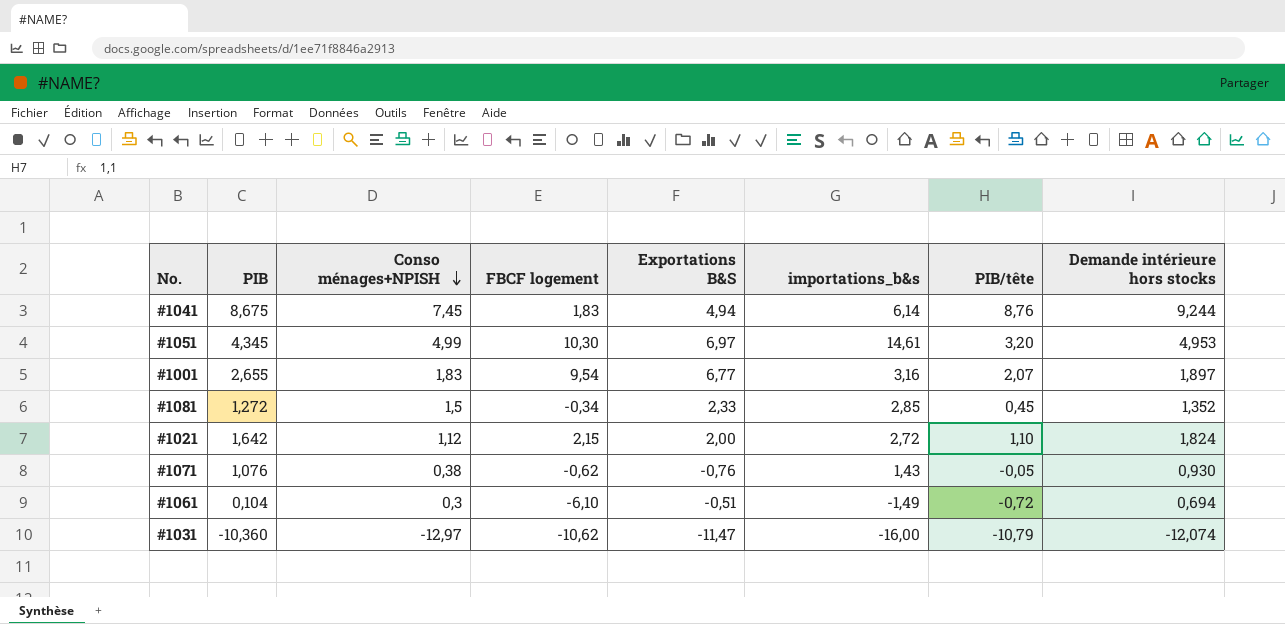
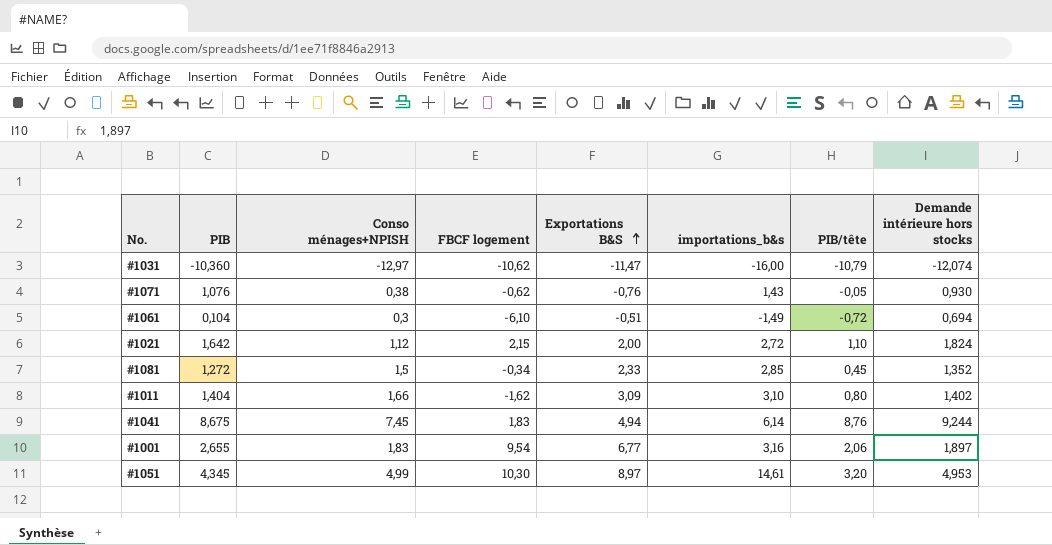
row order: Conso ménages+NPISH descending -> Exportations B&S ascending
row #1011: none -> 1,404 | 1,66 | -1,62 | 3,09 | 3,10 | 0,80 | 1,402
#1001 | PIB/tête: 2,07 -> 2,06
#1051 | Exportations B&S: 6,97 -> 8,97

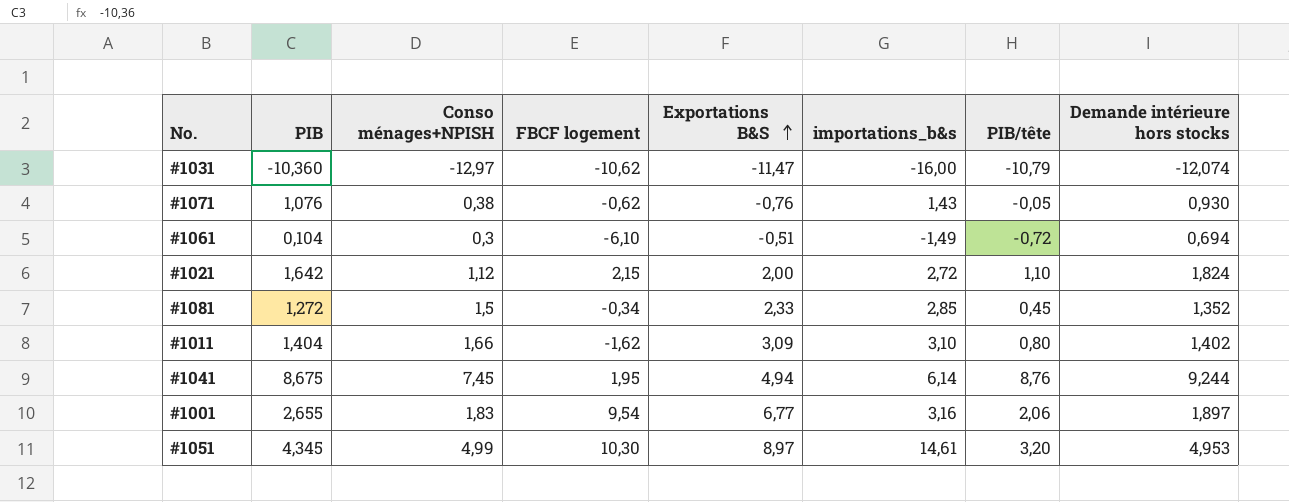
#1041 | FBCF logement: 1,83 -> 1,95

